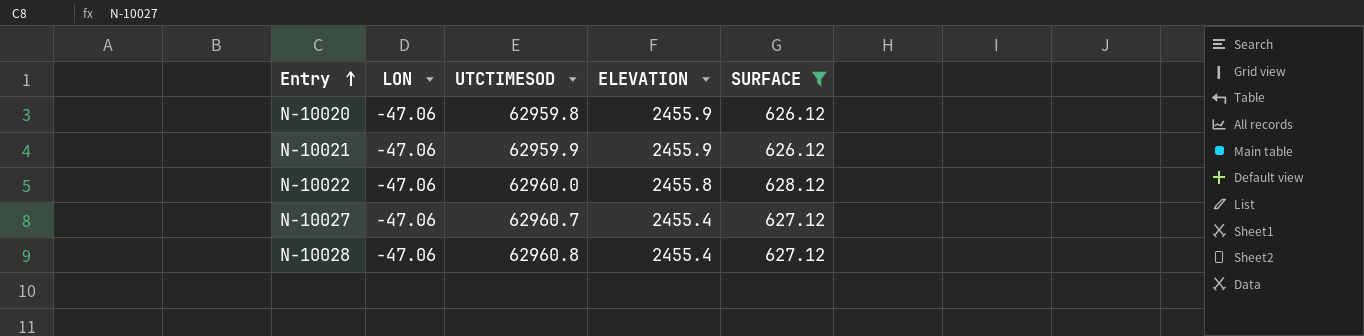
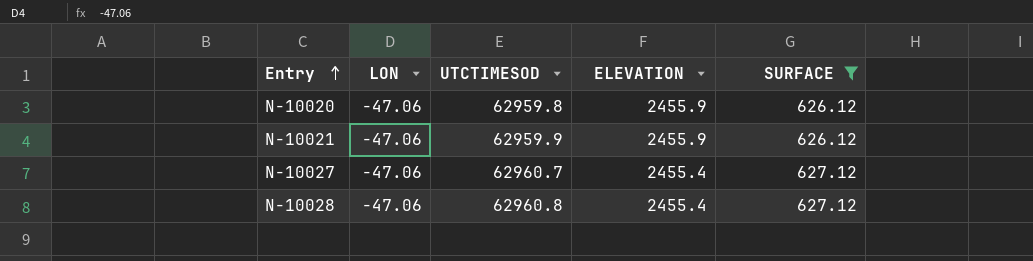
row N-10022: -47.06 | 62960.0 | 2455.8 | 628.12 -> none

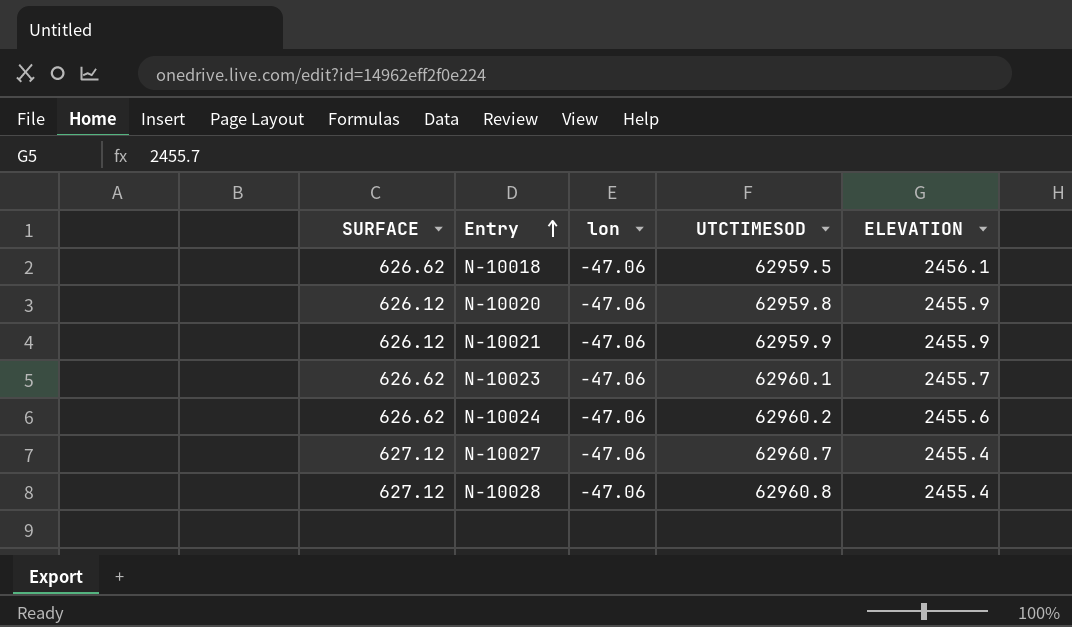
filter: SURFACE != 626.62 -> none
column SURFACE | position: 5 -> 1
column name: LON -> lon

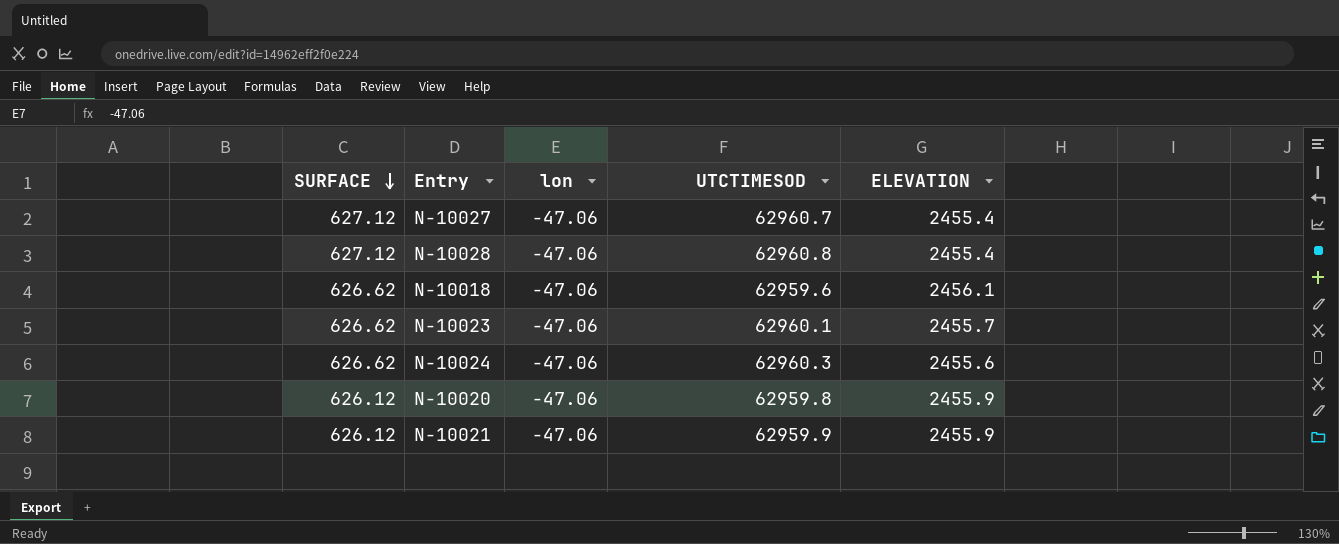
row order: Entry ascending -> SURFACE descending
N-10018 | UTCTIMESOD: 62959.5 -> 62959.6
N-10024 | UTCTIMESOD: 62960.2 -> 62960.3

